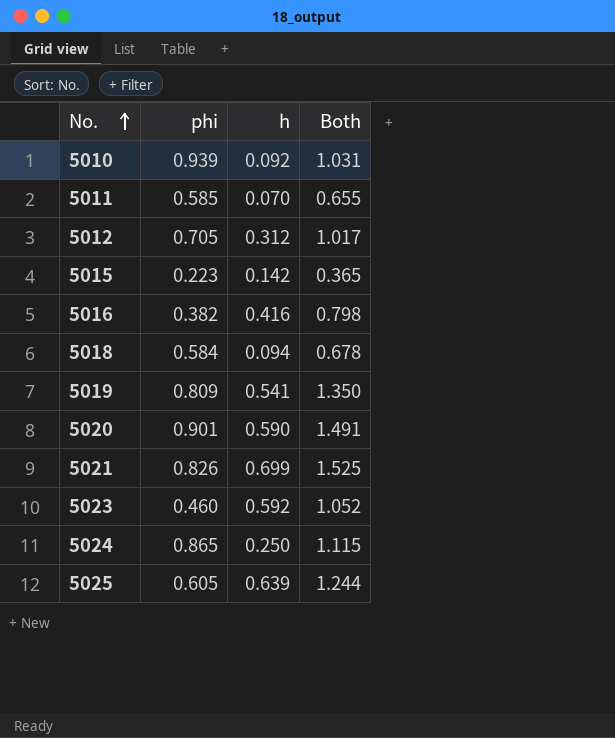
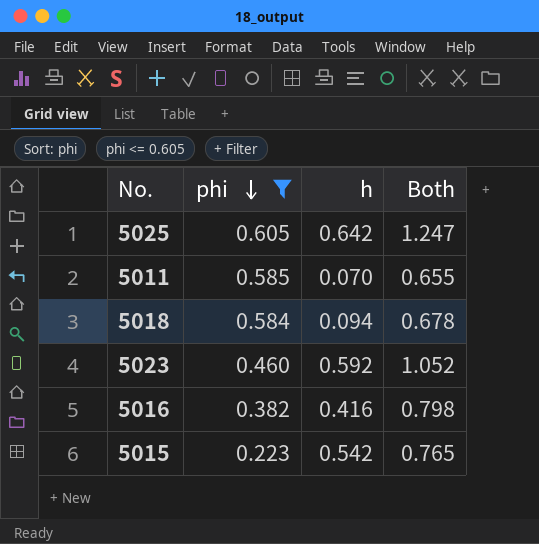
filter: none -> phi <= 0.605
row order: No. ascending -> phi descending
5025 | h: 0.639 -> 0.642
5025 | Both: 1.244 -> 1.247
5015 | h: 0.142 -> 0.542
5015 | Both: 0.365 -> 0.765

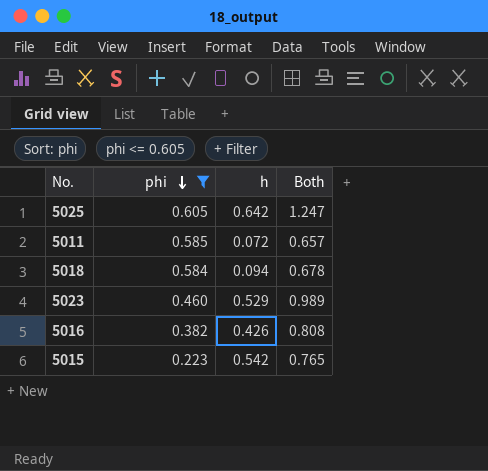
5011 | h: 0.070 -> 0.072
5011 | Both: 0.655 -> 0.657
5023 | h: 0.592 -> 0.529
5023 | Both: 1.052 -> 0.989
5016 | h: 0.416 -> 0.426
5016 | Both: 0.798 -> 0.808

